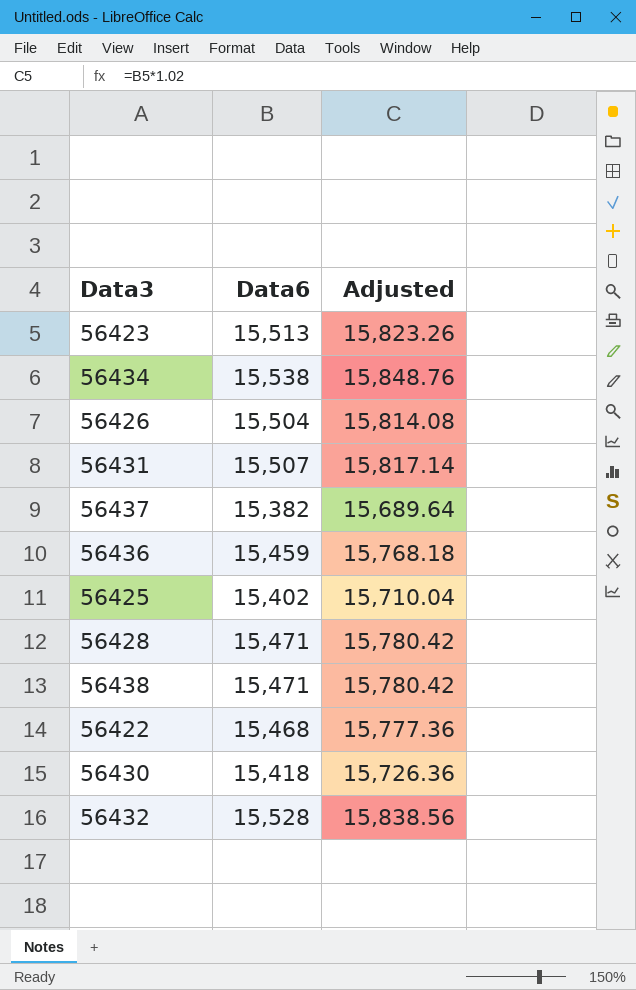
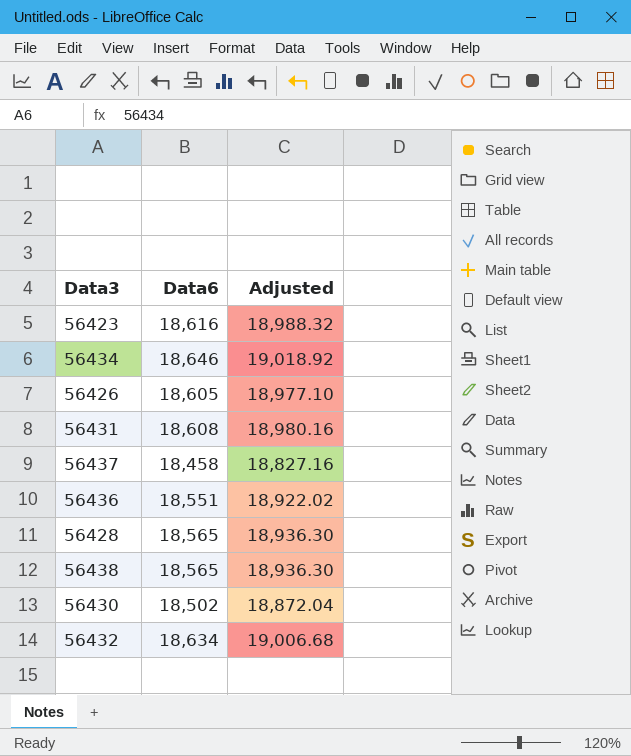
row 56425: 15,402 | 15,710.04 -> none
row 56422: 15,468 | 15,777.36 -> none
56423 | Data6: 15,513 -> 18,616
56423 | Adjusted: 15,823.26 -> 18,988.32
56434 | Data6: 15,538 -> 18,646
56434 | Adjusted: 15,848.76 -> 19,018.92
56426 | Data6: 15,504 -> 18,605
56426 | Adjusted: 15,814.08 -> 18,977.10
56431 | Data6: 15,507 -> 18,608
56431 | Adjusted: 15,817.14 -> 18,980.16
56437 | Data6: 15,382 -> 18,458
56437 | Adjusted: 15,689.64 -> 18,827.16
56436 | Data6: 15,459 -> 18,551
56436 | Adjusted: 15,768.18 -> 18,922.02
56428 | Data6: 15,471 -> 18,565
56428 | Adjusted: 15,780.42 -> 18,936.30
56438 | Data6: 15,471 -> 18,565
56438 | Adjusted: 15,780.42 -> 18,936.30
56430 | Data6: 15,418 -> 18,502
56430 | Adjusted: 15,726.36 -> 18,872.04
56432 | Data6: 15,528 -> 18,634
56432 | Adjusted: 15,838.56 -> 19,006.68

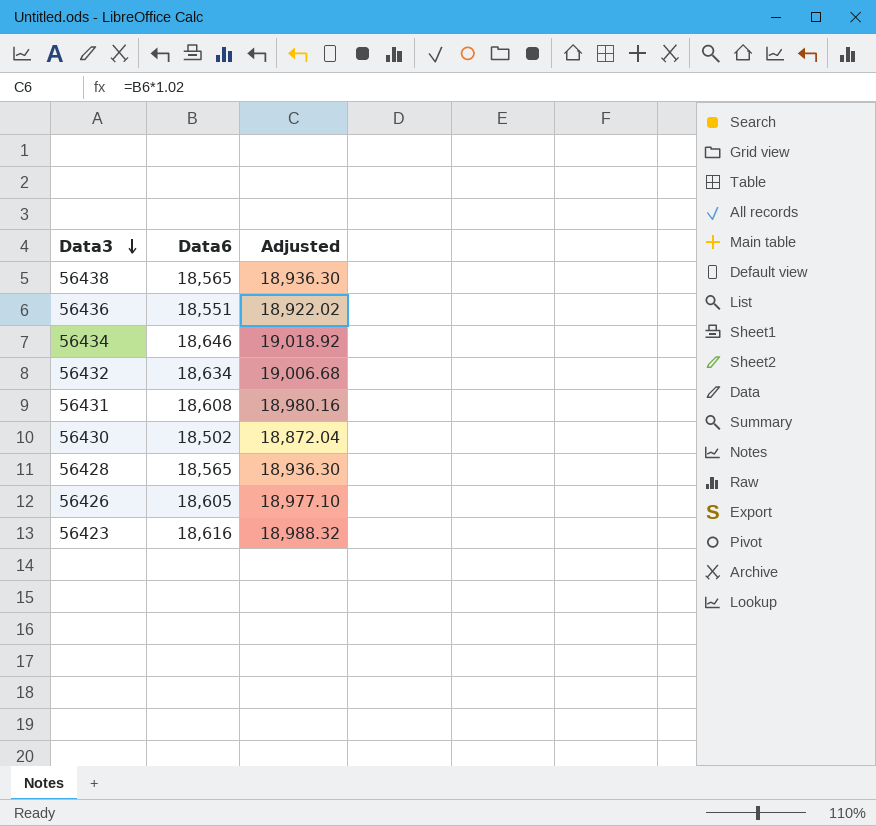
row order: none -> Data3 descending
row 56437: 18,458 | 18,827.16 -> none

